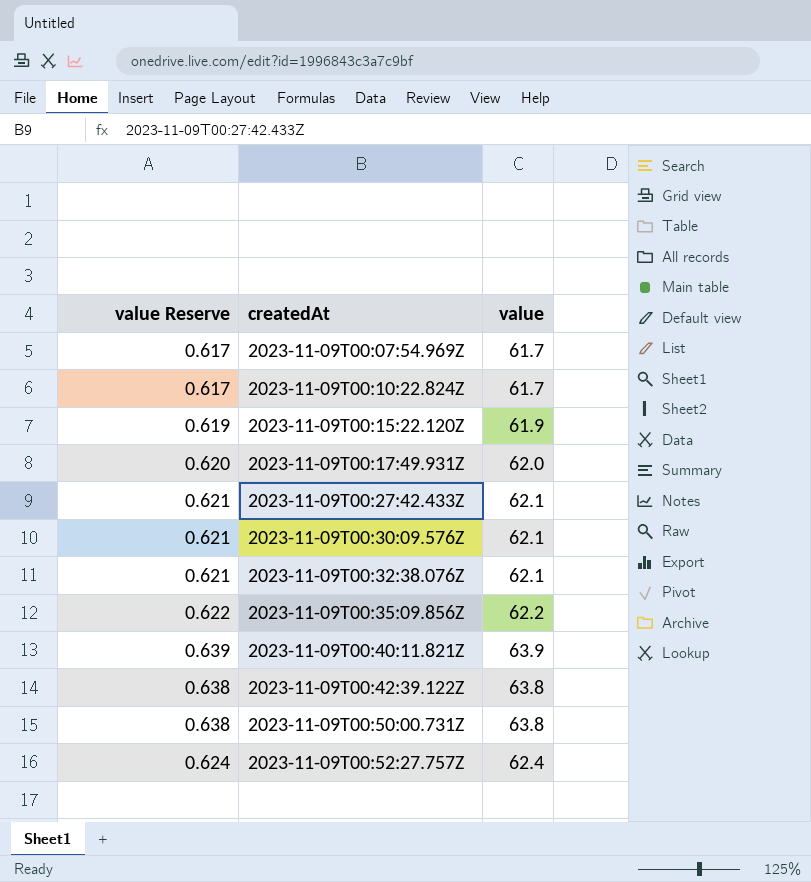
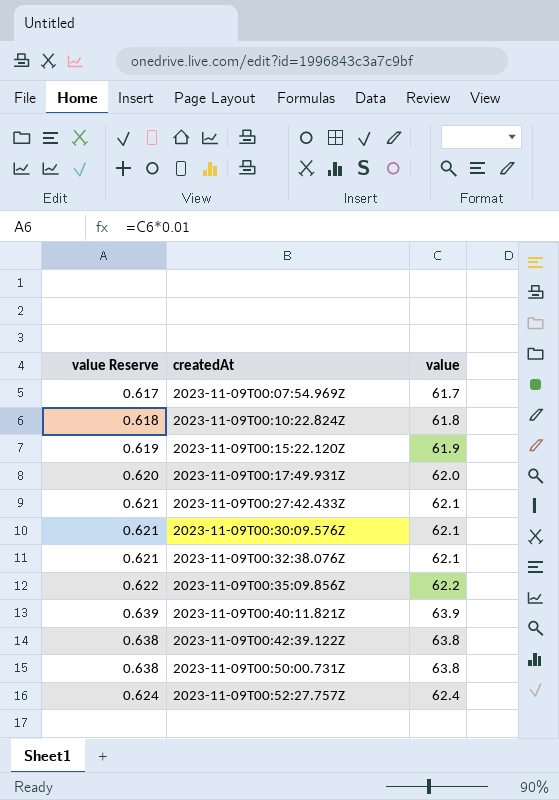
2023-11-09T00:10:22.824Z | value Reserve: 0.617 -> 0.618
2023-11-09T00:10:22.824Z | value: 61.7 -> 61.8

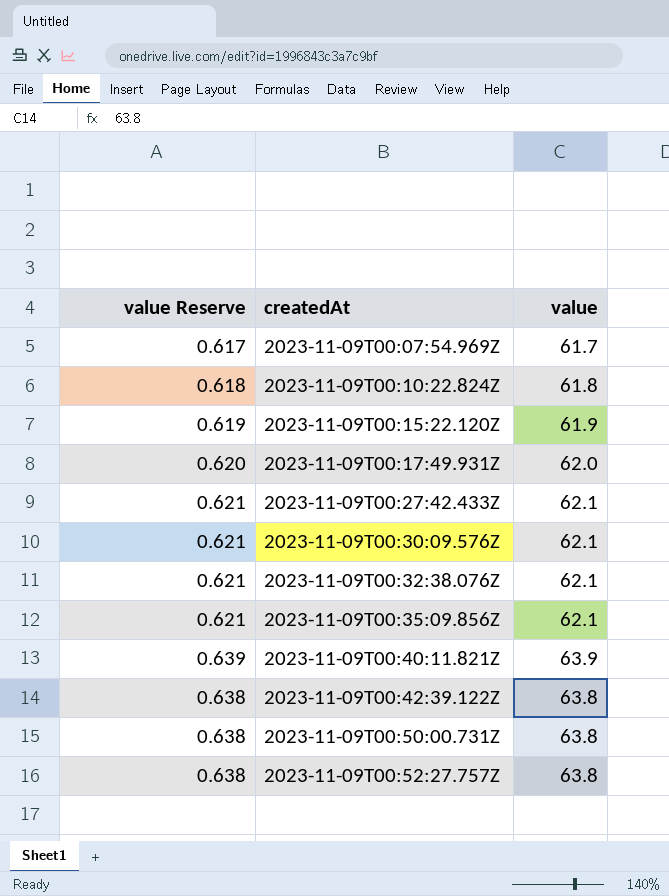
2023-11-09T00:35:09.856Z | value Reserve: 0.622 -> 0.621
2023-11-09T00:35:09.856Z | value: 62.2 -> 62.1
2023-11-09T00:52:27.757Z | value Reserve: 0.624 -> 0.638
2023-11-09T00:52:27.757Z | value: 62.4 -> 63.8

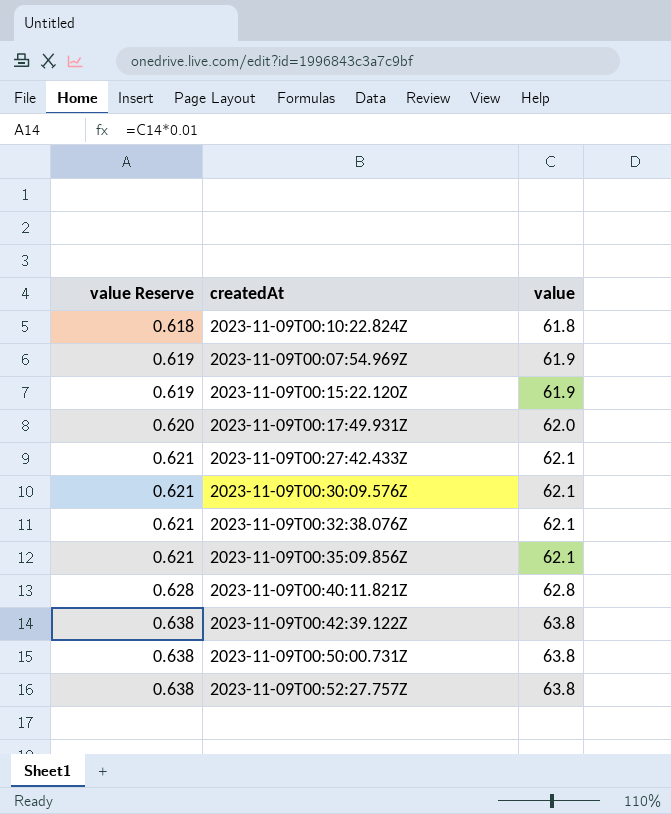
row order: createdAt ascending -> value Reserve ascending
2023-11-09T00:07:54.969Z | value Reserve: 0.617 -> 0.619
2023-11-09T00:07:54.969Z | value: 61.7 -> 61.9
2023-11-09T00:40:11.821Z | value Reserve: 0.639 -> 0.628
2023-11-09T00:40:11.821Z | value: 63.9 -> 62.8

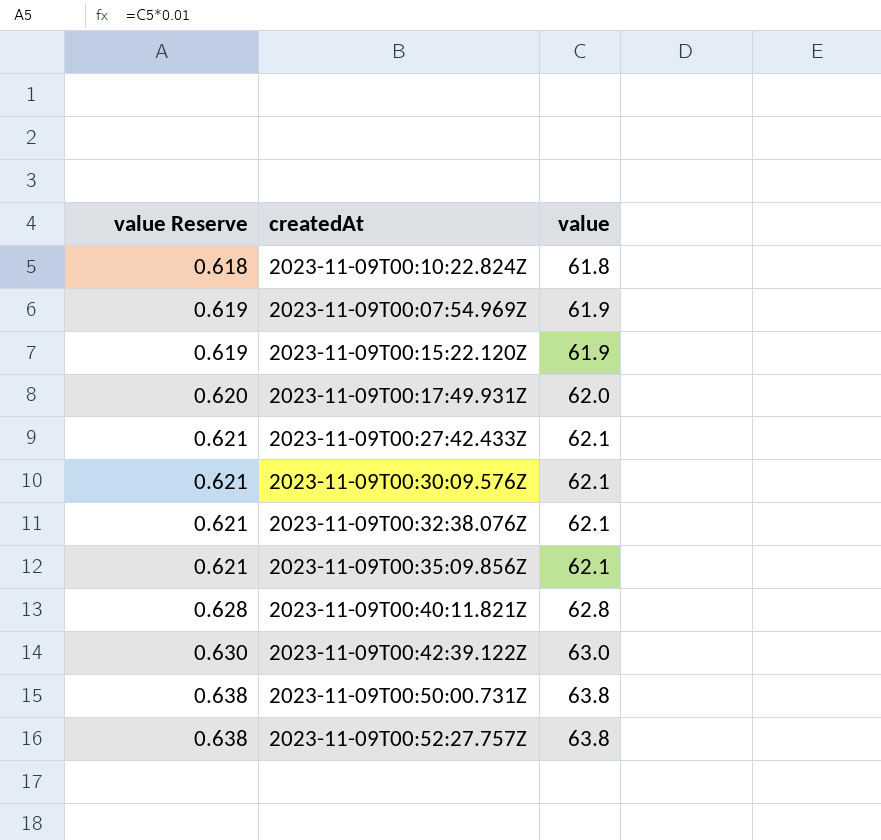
2023-11-09T00:42:39.122Z | value Reserve: 0.638 -> 0.630
2023-11-09T00:42:39.122Z | value: 63.8 -> 63.0

